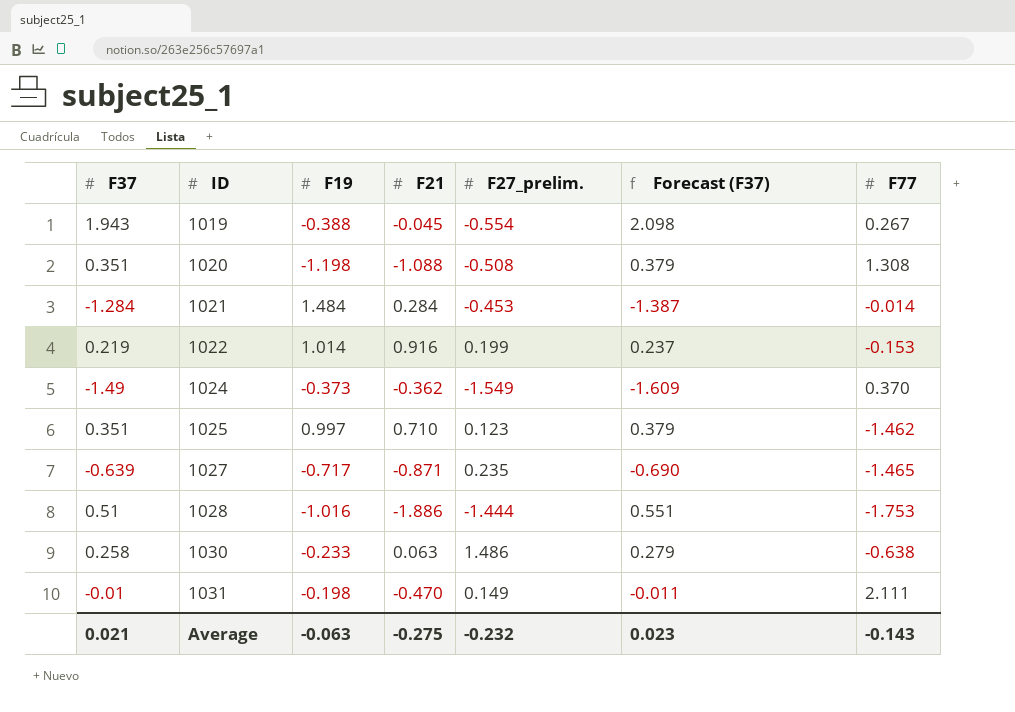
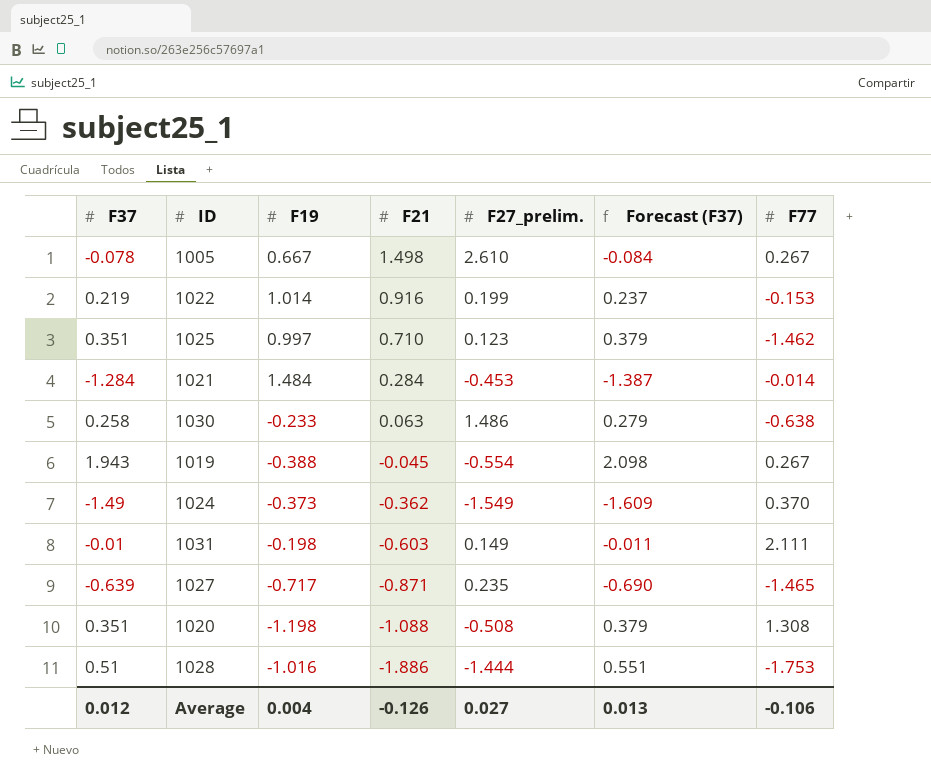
row order: ID ascending -> F21 descending
row 1005: none -> -0.078 | 0.667 | 1.498 | 2.610 | -0.084 | 0.267
1031 | F21: -0.470 -> -0.603
Average | F37: 0.021 -> 0.012
Average | F19: -0.063 -> 0.004
Average | F21: -0.275 -> -0.126
Average | F27_prelim.: -0.232 -> 0.027
Average | Forecast (F37): 0.023 -> 0.013
Average | F77: -0.143 -> -0.106

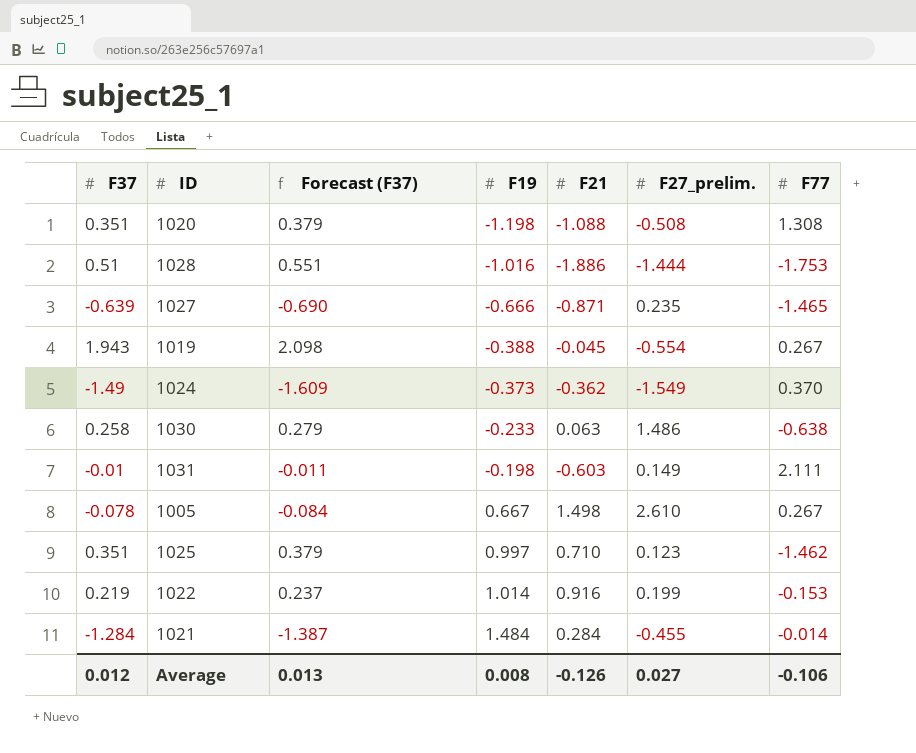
row order: F21 descending -> F19 ascending
column Forecast (F37) | position: 6 -> 3
1027 | F19: -0.717 -> -0.666
1021 | F27_prelim.: -0.453 -> -0.455
Average | F19: 0.004 -> 0.008

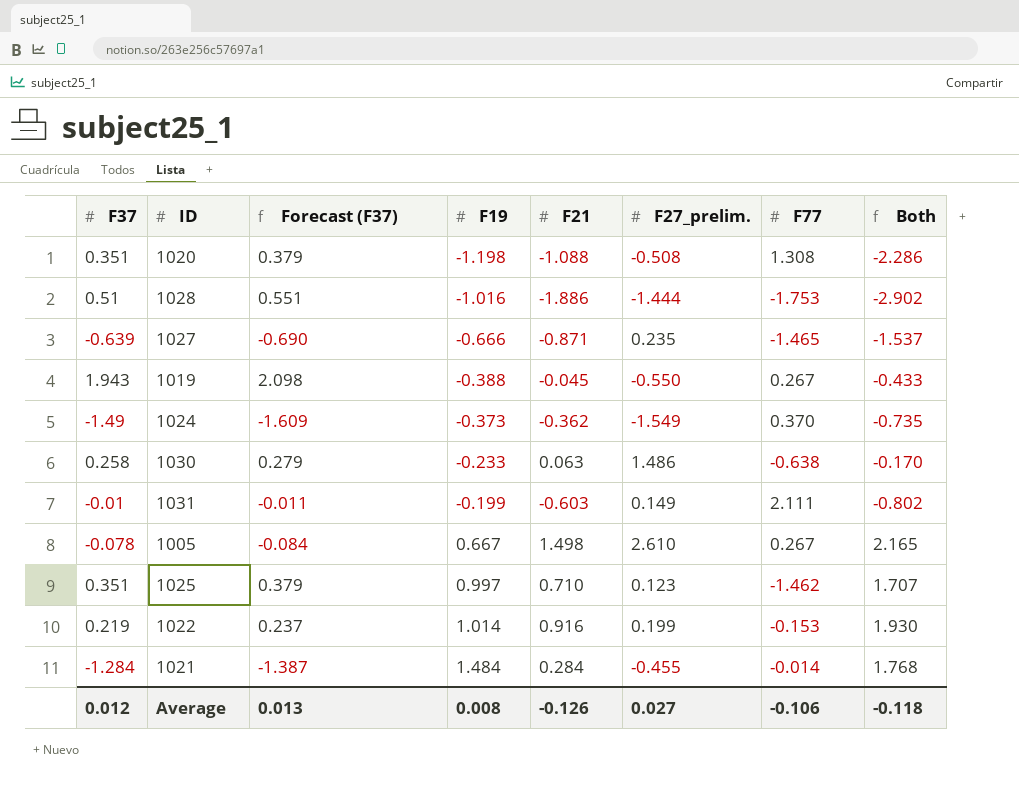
column Both | formula: none -> [F19] + [F21]
1019 | F27_prelim.: -0.554 -> -0.550
1031 | F19: -0.198 -> -0.199

